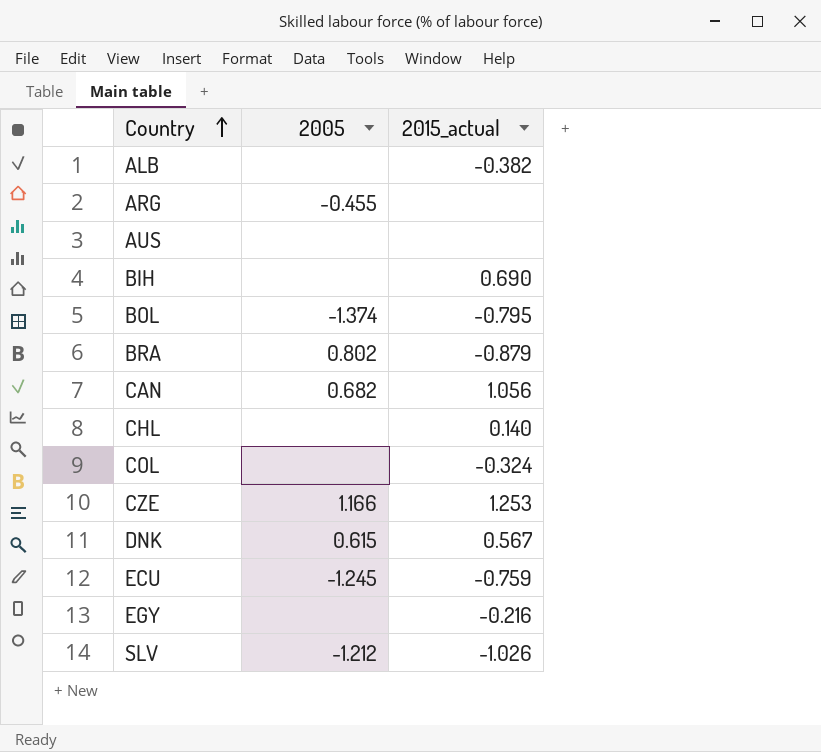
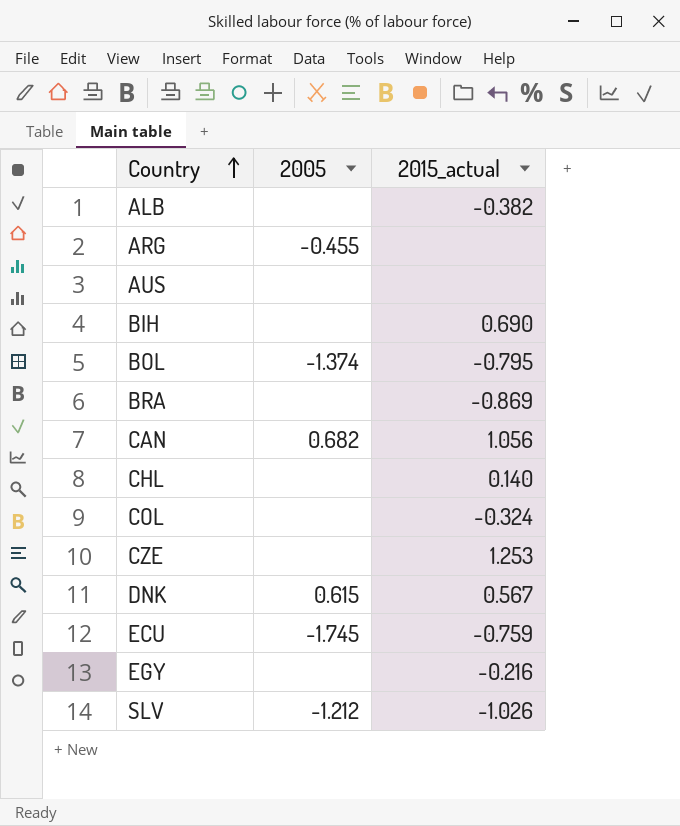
BRA | 2005: 0.802 -> none
BRA | 2015_actual: -0.879 -> -0.869
CZE | 2005: 1.166 -> none
ECU | 2005: -1.245 -> -1.745

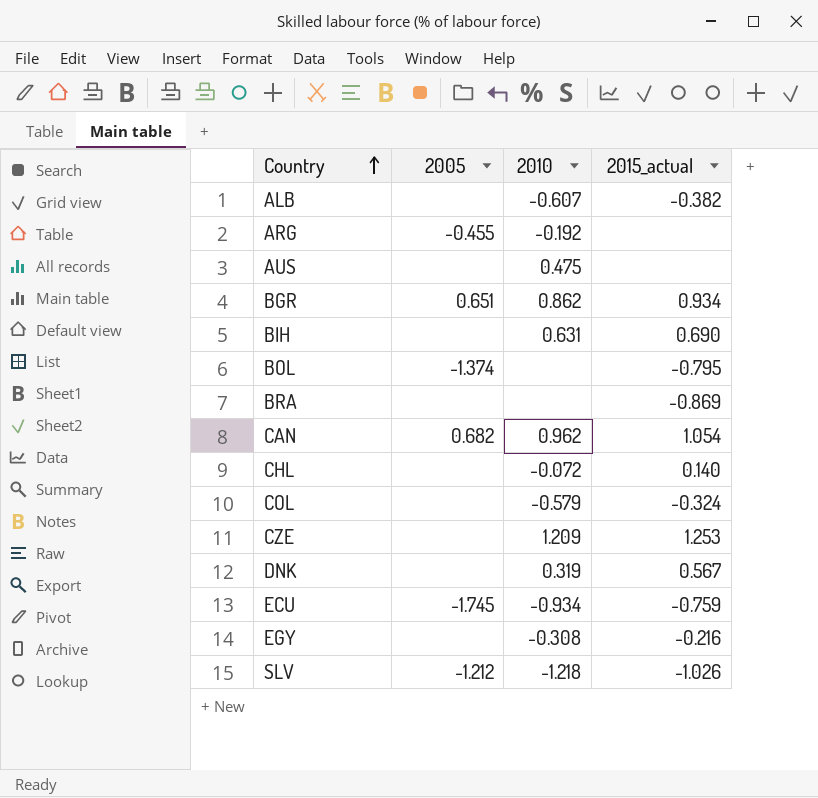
column 2010 | position: none -> 3
row BGR: none -> 0.651 | 0.862 | 0.934
CAN | 2015_actual: 1.056 -> 1.054
DNK | 2005: 0.615 -> none

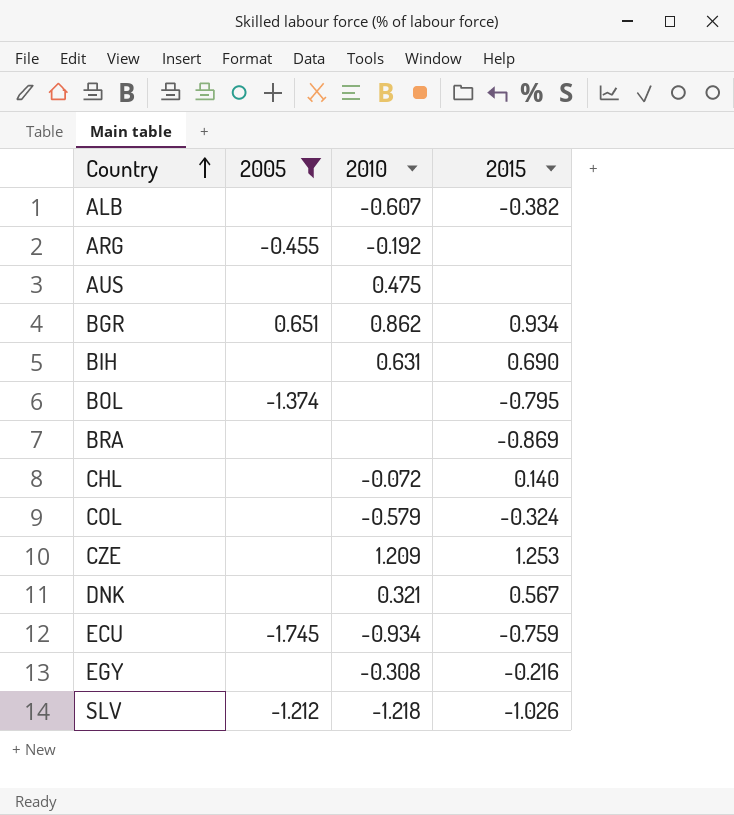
filter: none -> 2005 != 0.682
column name: 2015_actual -> 2015
DNK | 2010: 0.319 -> 0.321

